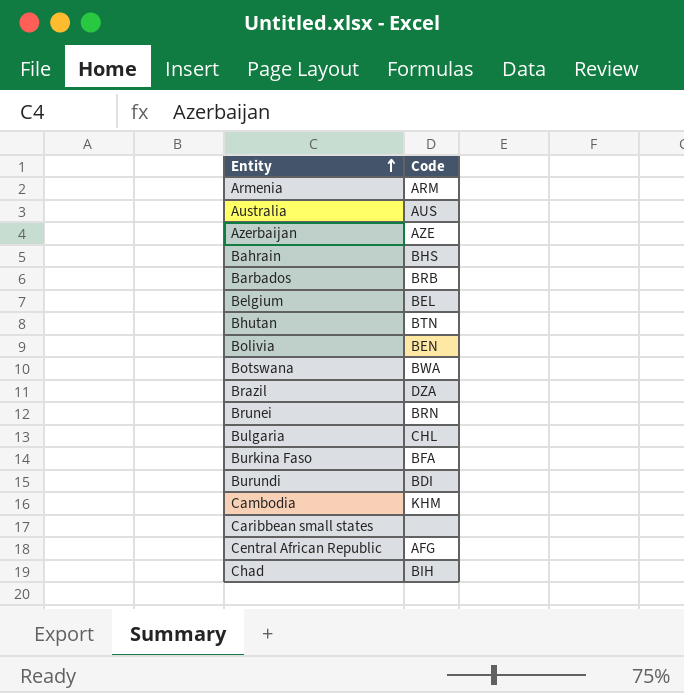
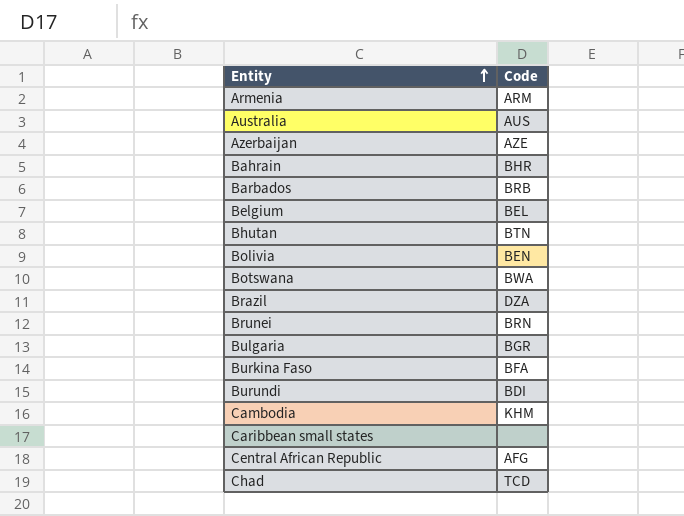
Bahrain | Code: BHS -> BHR
Bulgaria | Code: CHL -> BGR
Chad | Code: BIH -> TCD

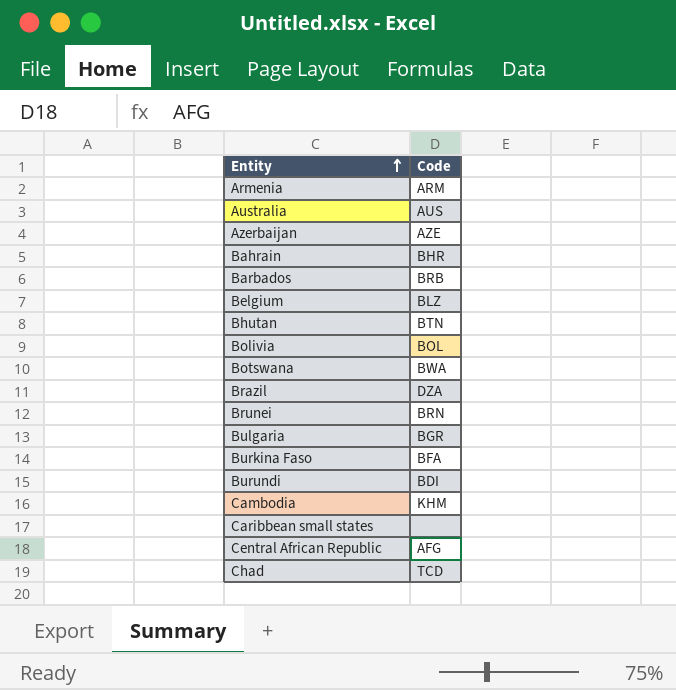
Belgium | Code: BEL -> BLZ
Bolivia | Code: BEN -> BOL

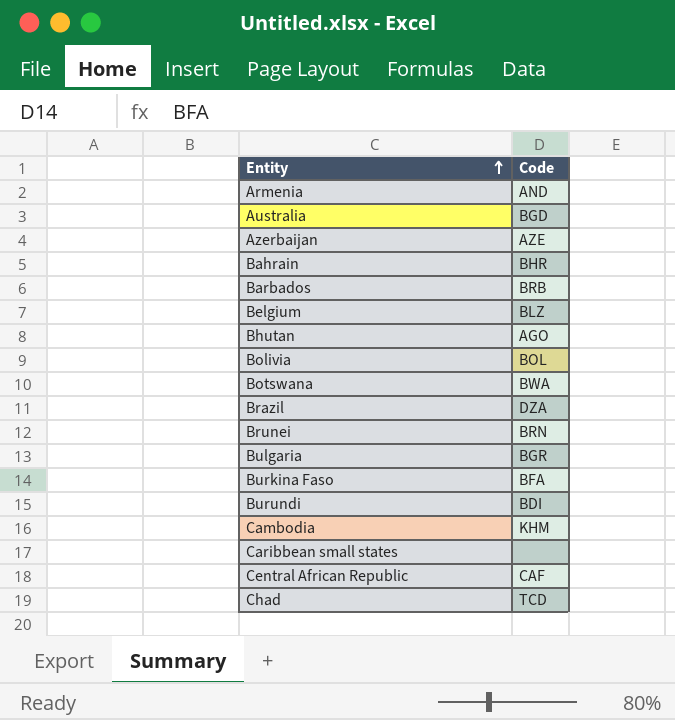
Armenia | Code: ARM -> AND
Australia | Code: AUS -> BGD
Bhutan | Code: BTN -> AGO
Central African Republic | Code: AFG -> CAF

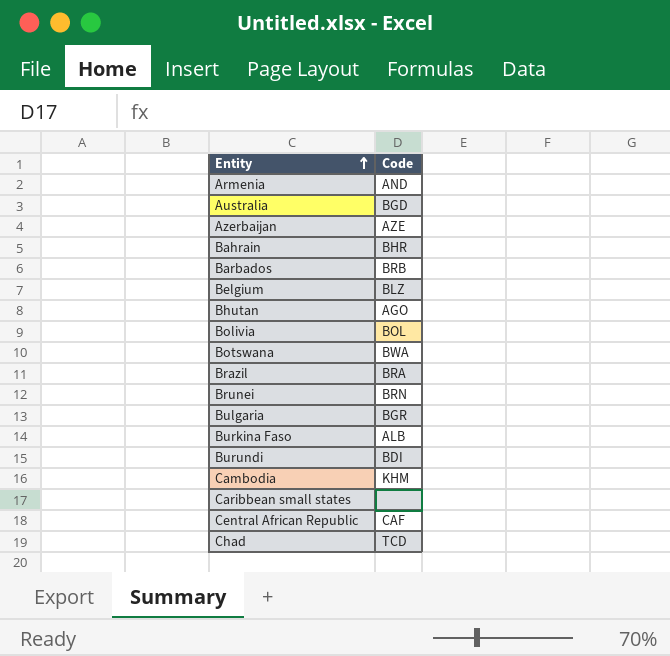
Brazil | Code: DZA -> BRA
Burkina Faso | Code: BFA -> ALB

